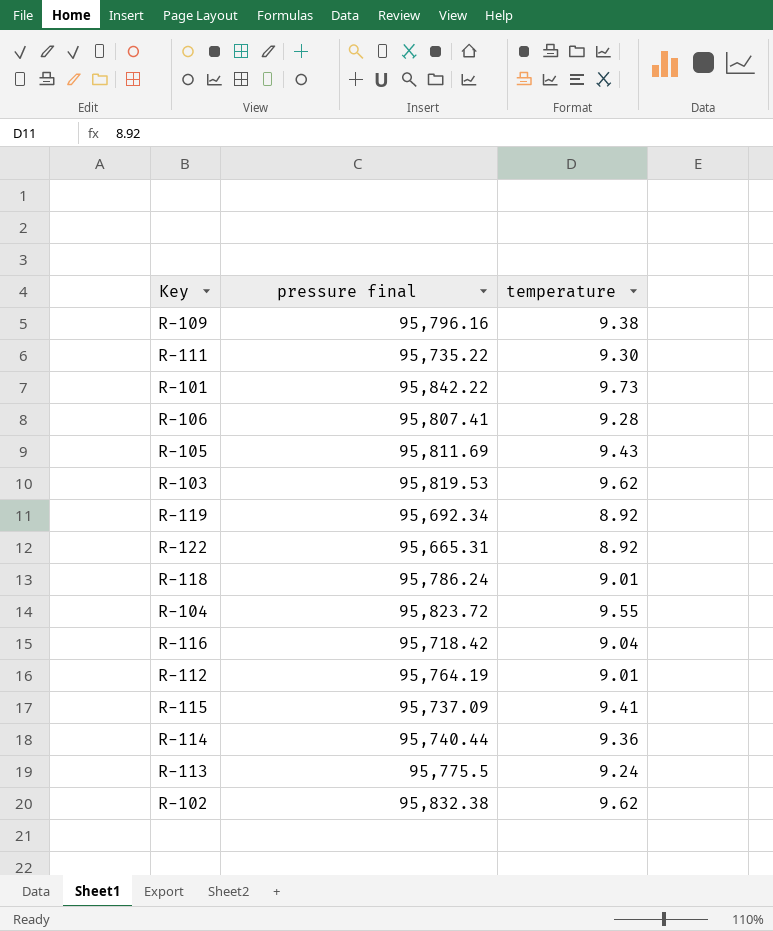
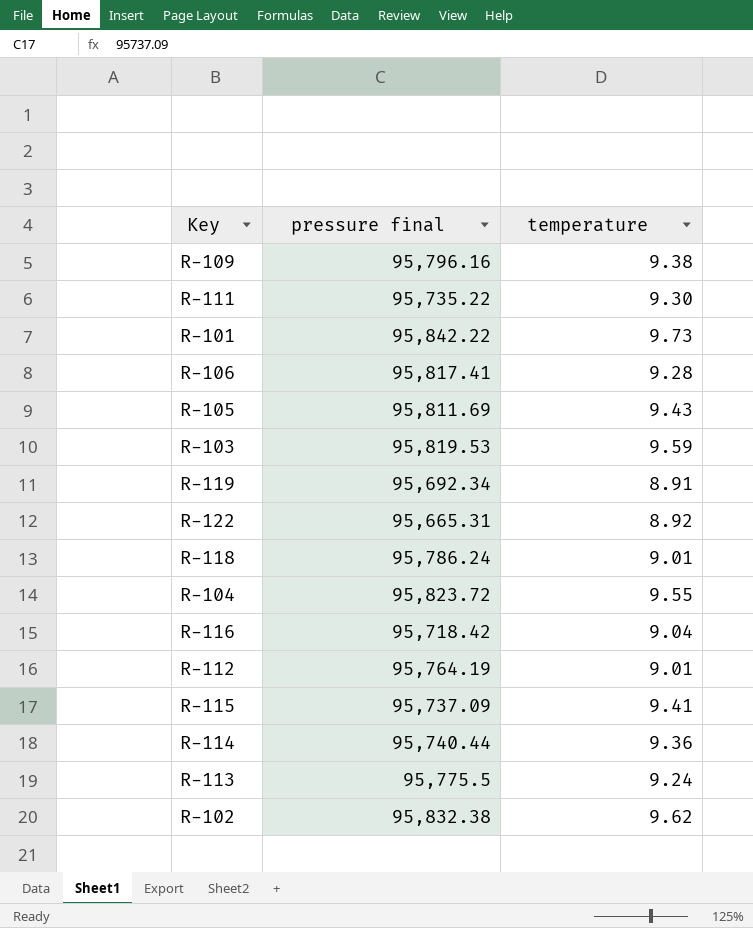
R-106 | pressure final: 95,807.41 -> 95,817.41
R-103 | temperature: 9.62 -> 9.59
R-119 | temperature: 8.92 -> 8.91

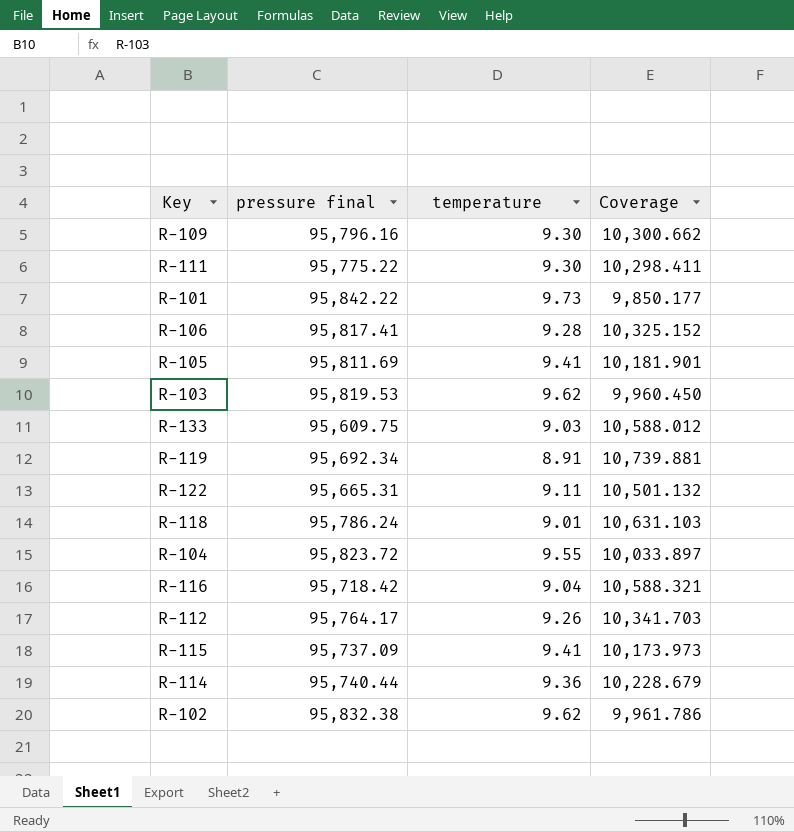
column Coverage | formula: none -> [pressure final] / [temperature]
row R-113: 95,775.5 | 9.24 -> none
R-109 | temperature: 9.38 -> 9.30
R-111 | pressure final: 95,735.22 -> 95,775.22
R-105 | temperature: 9.43 -> 9.41
R-103 | temperature: 9.59 -> 9.62
row R-133: none -> 95,609.75 | 9.03 | 10,588.012
R-122 | temperature: 8.92 -> 9.11
R-112 | pressure final: 95,764.19 -> 95,764.17
R-112 | temperature: 9.01 -> 9.26

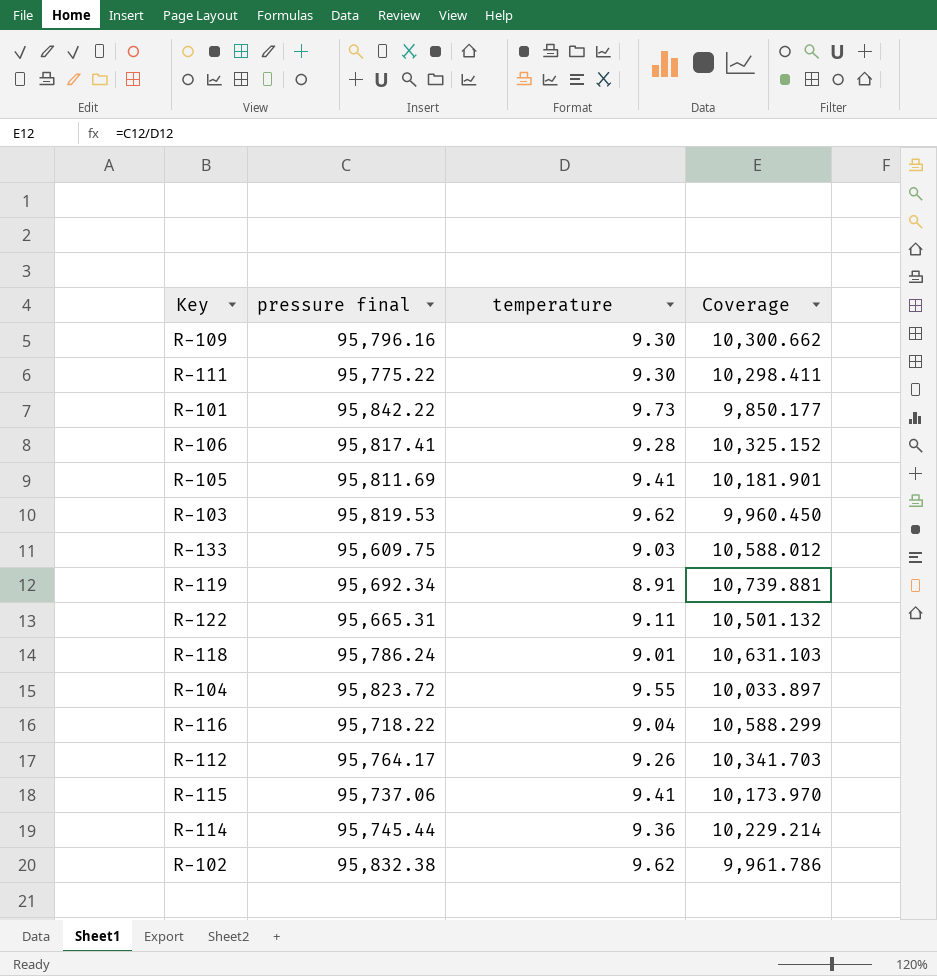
R-116 | pressure final: 95,718.42 -> 95,718.22
R-116 | Coverage: 10,588.321 -> 10,588.299
R-115 | pressure final: 95,737.09 -> 95,737.06
R-115 | Coverage: 10,173.973 -> 10,173.970
R-114 | pressure final: 95,740.44 -> 95,745.44
R-114 | Coverage: 10,228.679 -> 10,229.214

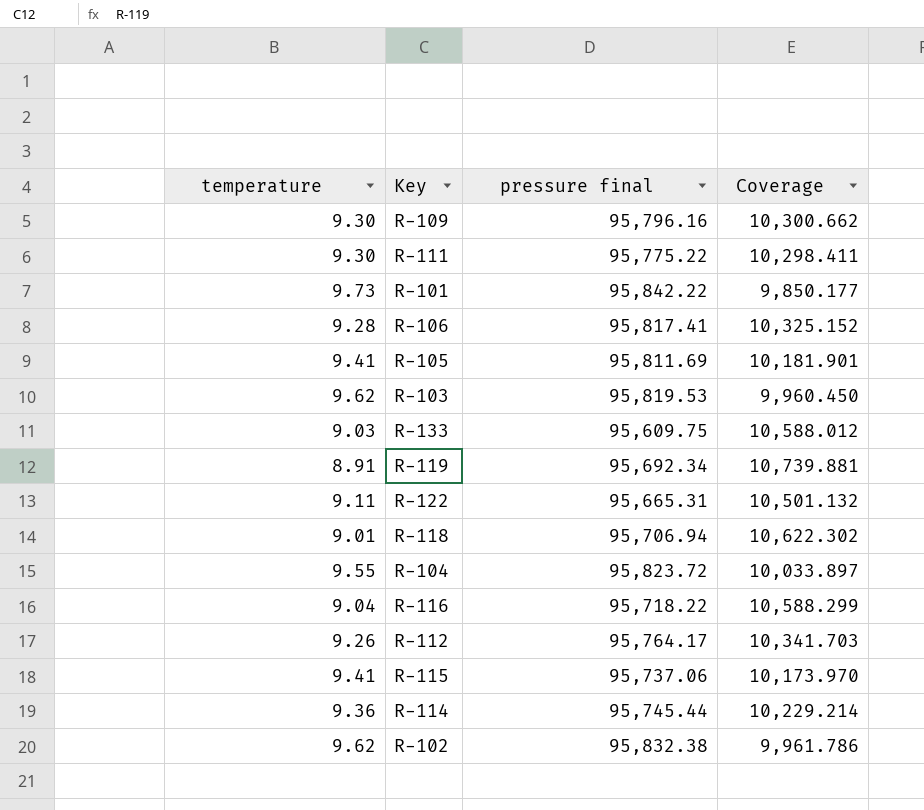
column temperature | position: 3 -> 1
R-118 | pressure final: 95,786.24 -> 95,706.94
R-118 | Coverage: 10,631.103 -> 10,622.302

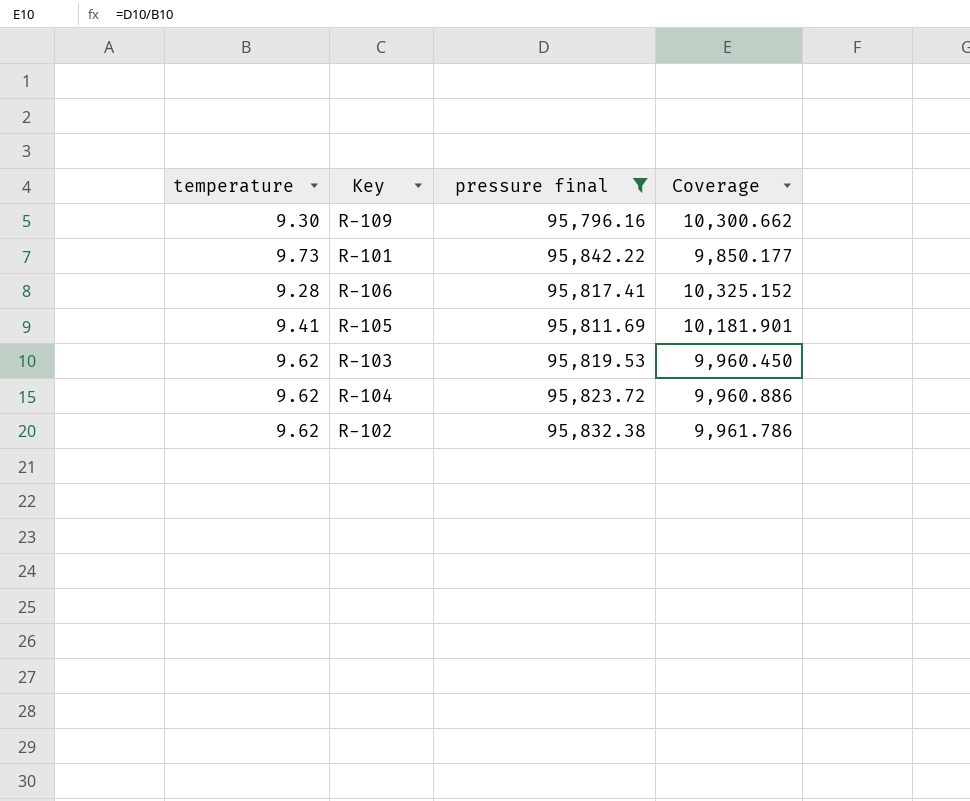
filter: none -> pressure final >= 95,796.16
R-104 | temperature: 9.55 -> 9.62
R-104 | Coverage: 10,033.897 -> 9,960.886

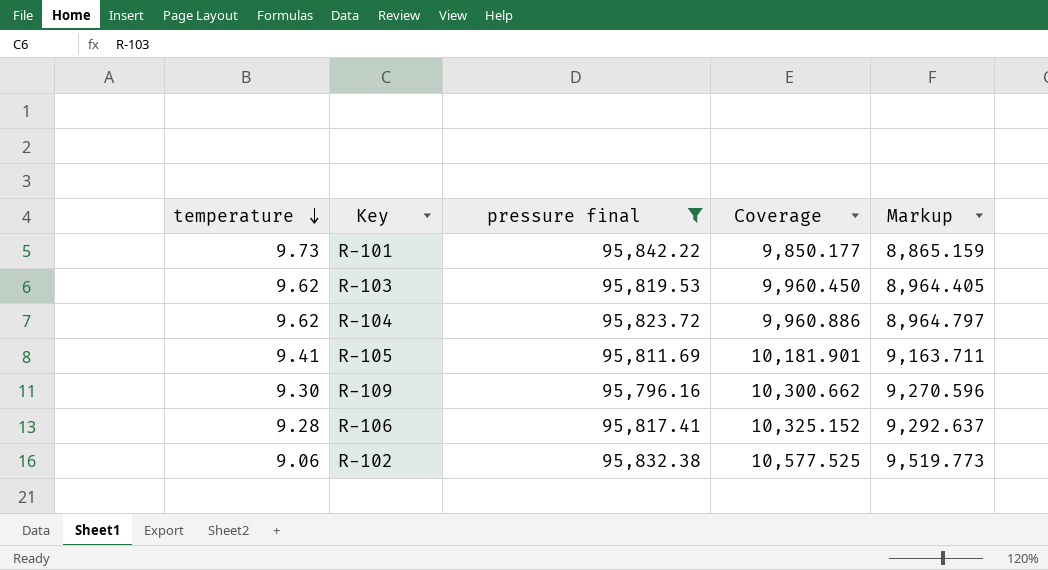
row order: none -> temperature descending
column Markup | formula: none -> [Coverage] * 0.9
R-102 | temperature: 9.62 -> 9.06
R-102 | Coverage: 9,961.786 -> 10,577.525

